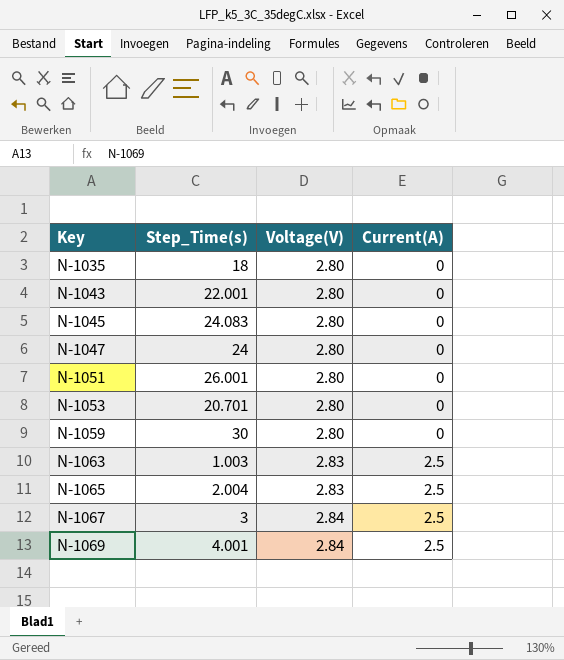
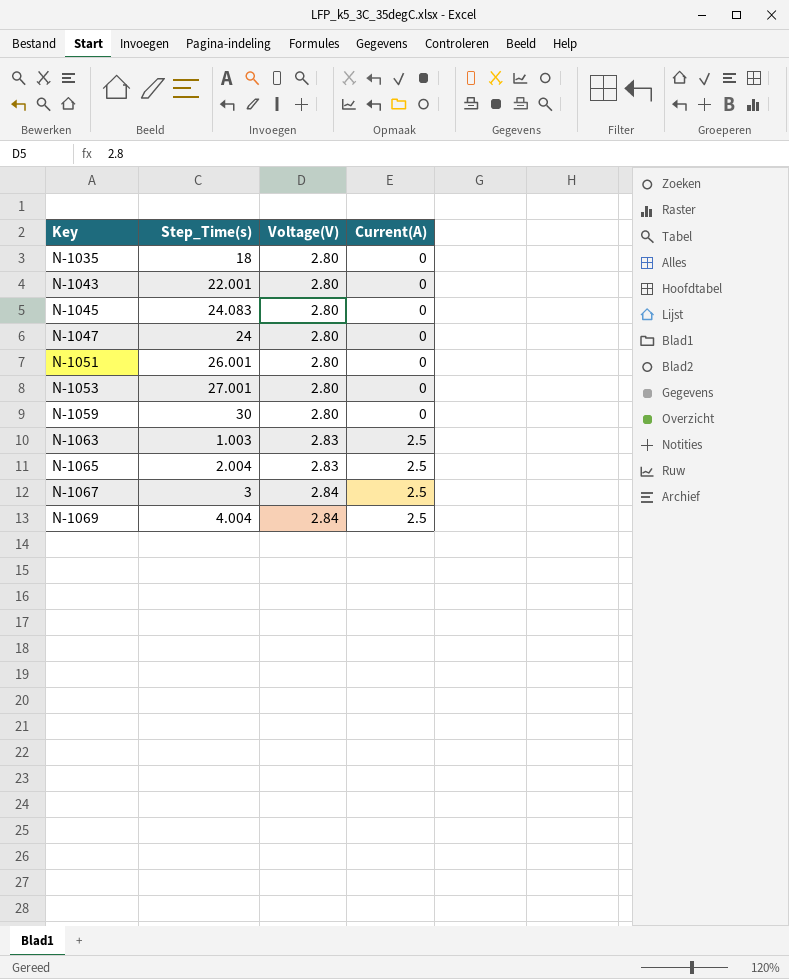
N-1053 | Step_Time(s): 20.701 -> 27.001
N-1069 | Step_Time(s): 4.001 -> 4.004

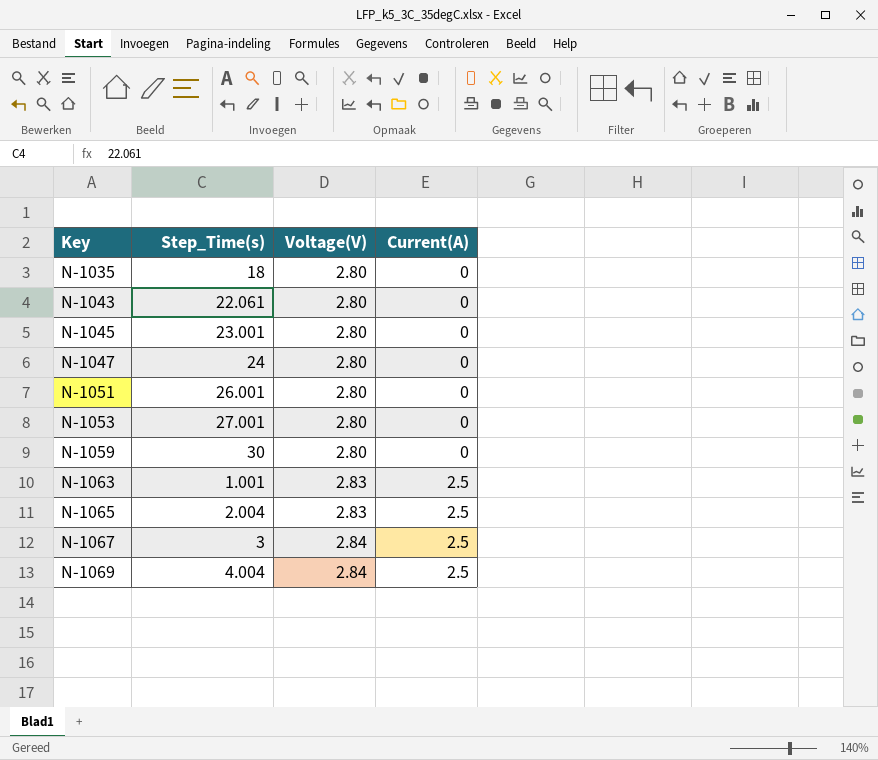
N-1043 | Step_Time(s): 22.001 -> 22.061
N-1045 | Step_Time(s): 24.083 -> 23.001
N-1063 | Step_Time(s): 1.003 -> 1.001

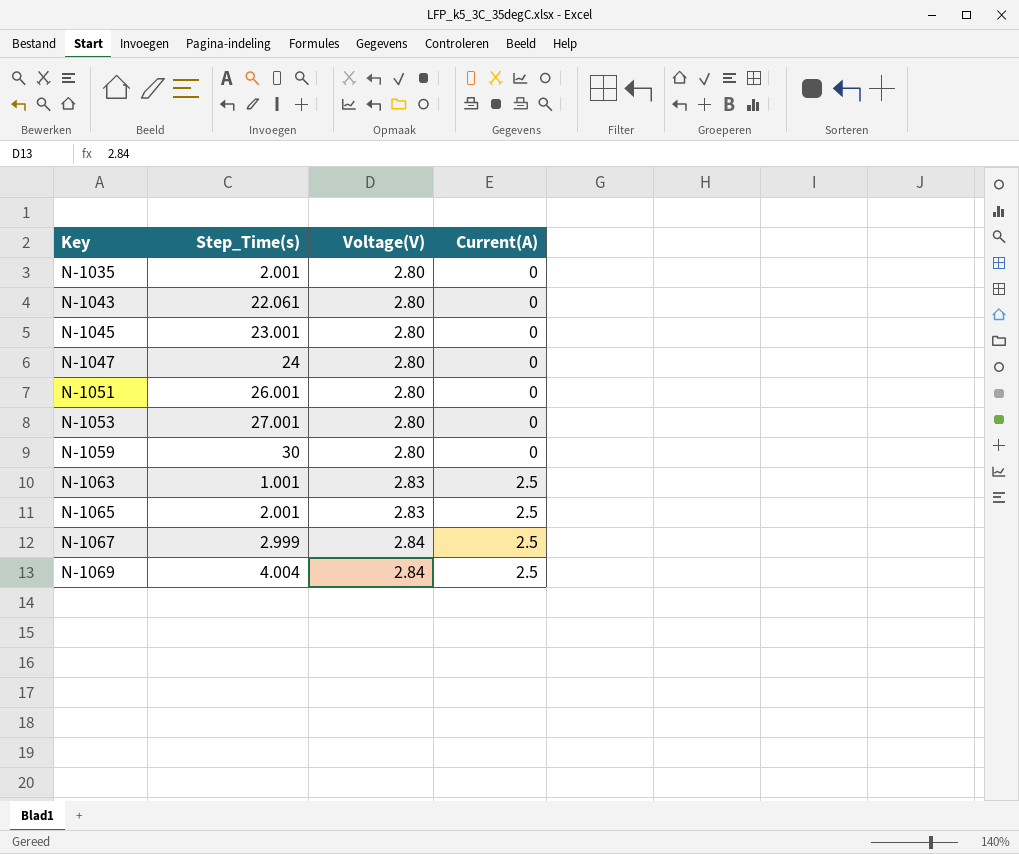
N-1035 | Step_Time(s): 18 -> 2.001
N-1065 | Step_Time(s): 2.004 -> 2.001
N-1067 | Step_Time(s): 3 -> 2.999

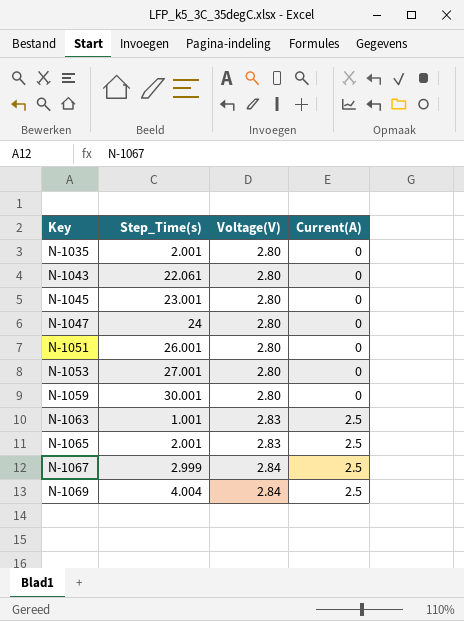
N-1059 | Step_Time(s): 30 -> 30.001

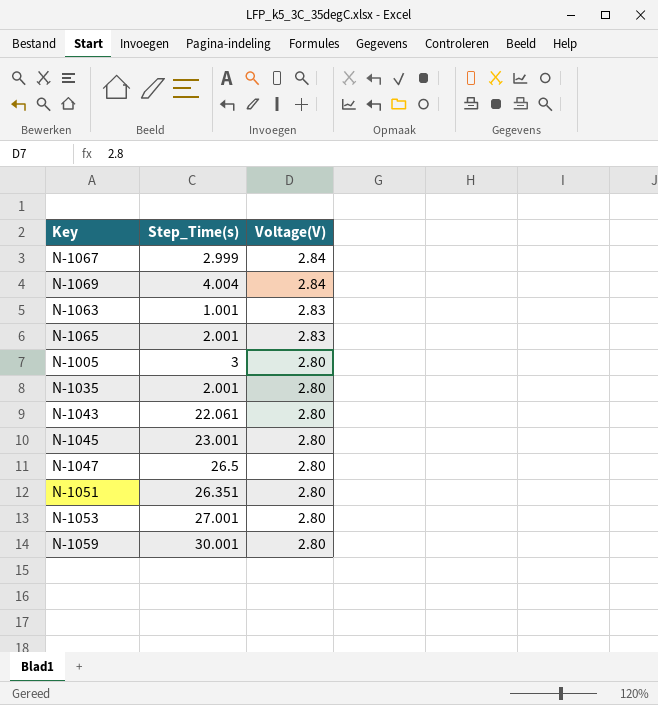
row order: Key ascending -> Voltage(V) descending
column Current(A) | position: 4 -> none
row N-1005: none -> 3 | 2.80
N-1047 | Step_Time(s): 24 -> 26.5
N-1051 | Step_Time(s): 26.001 -> 26.351

